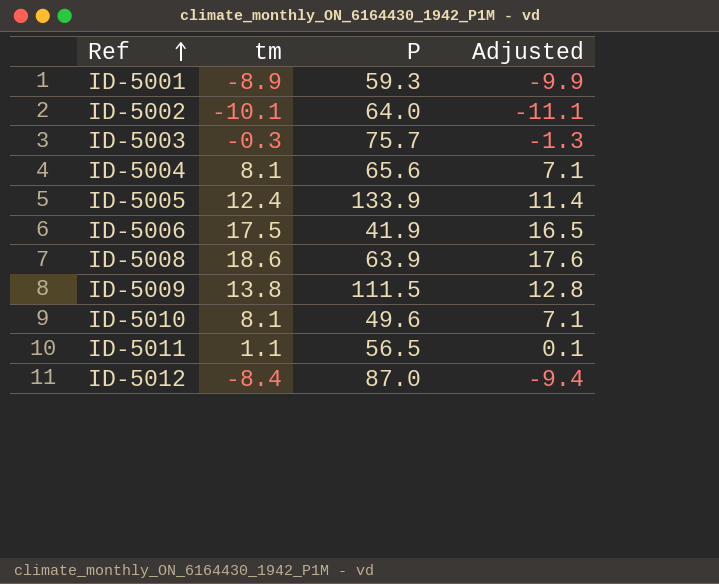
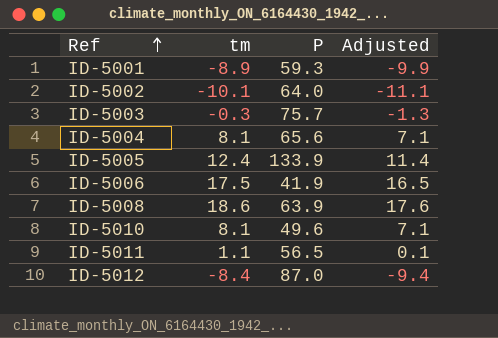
row ID-5009: 13.8 | 111.5 | 12.8 -> none

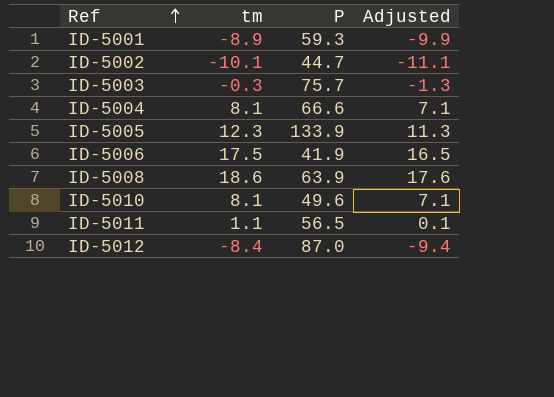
ID-5002 | P: 64.0 -> 44.7
ID-5004 | P: 65.6 -> 66.6
ID-5005 | tm: 12.4 -> 12.3
ID-5005 | Adjusted: 11.4 -> 11.3

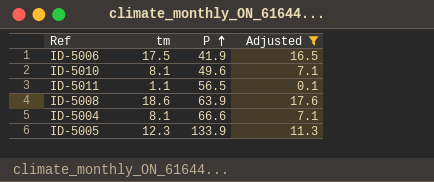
filter: none -> Adjusted >= 0.1
row order: Ref ascending -> P ascending

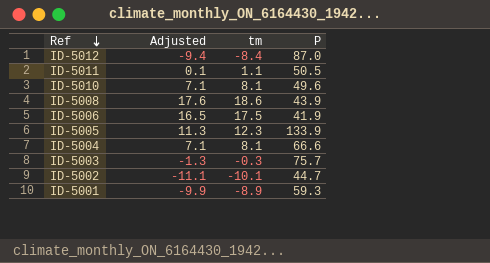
filter: Adjusted >= 0.1 -> none
row order: P ascending -> Ref descending
column Adjusted | position: 4 -> 2
ID-5011 | P: 56.5 -> 50.5
ID-5008 | P: 63.9 -> 43.9

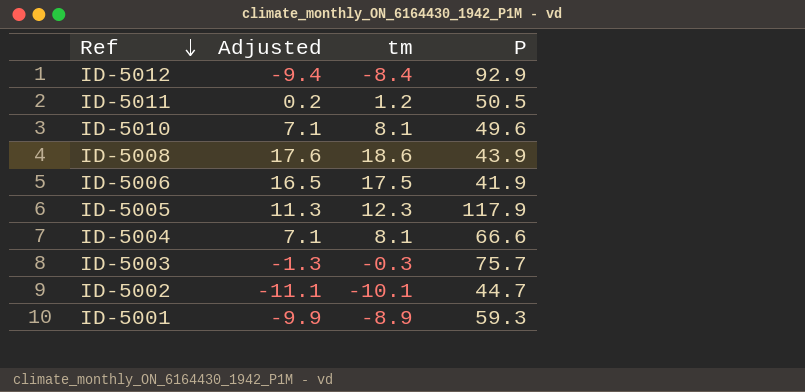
ID-5012 | P: 87.0 -> 92.9
ID-5011 | Adjusted: 0.1 -> 0.2
ID-5011 | tm: 1.1 -> 1.2
ID-5005 | P: 133.9 -> 117.9

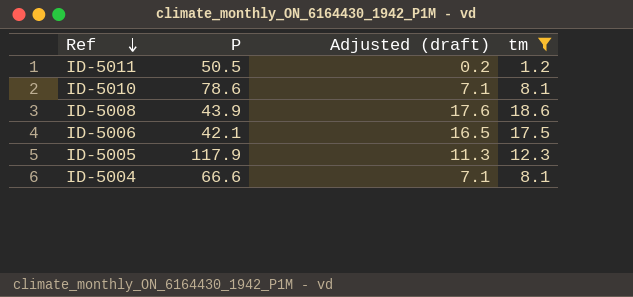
filter: none -> tm >= 1.2
column P | position: 4 -> 2
column name: Adjusted -> Adjusted (draft)
ID-5010 | P: 49.6 -> 78.6
ID-5006 | P: 41.9 -> 42.1

